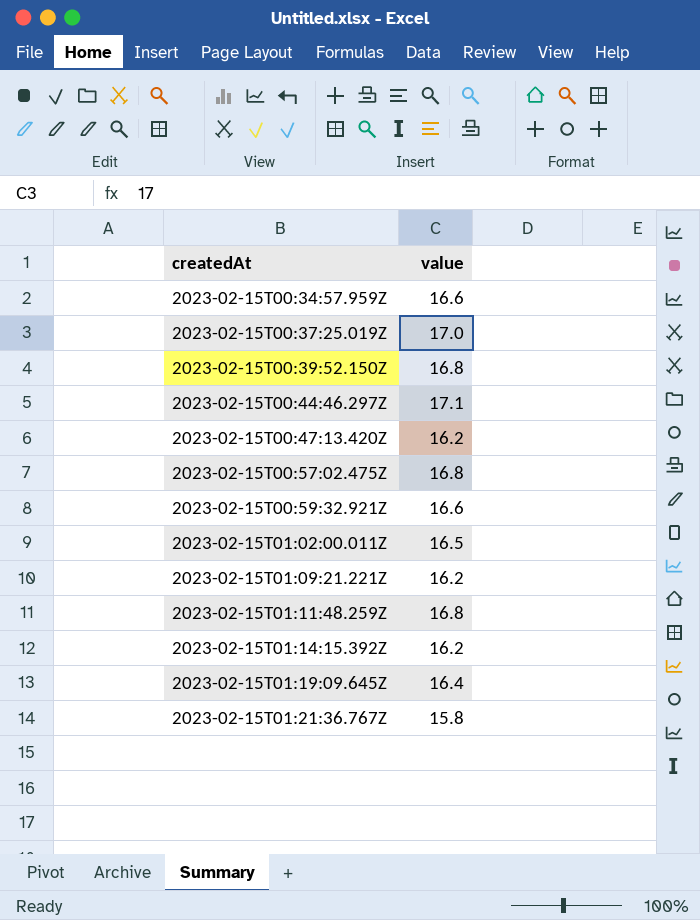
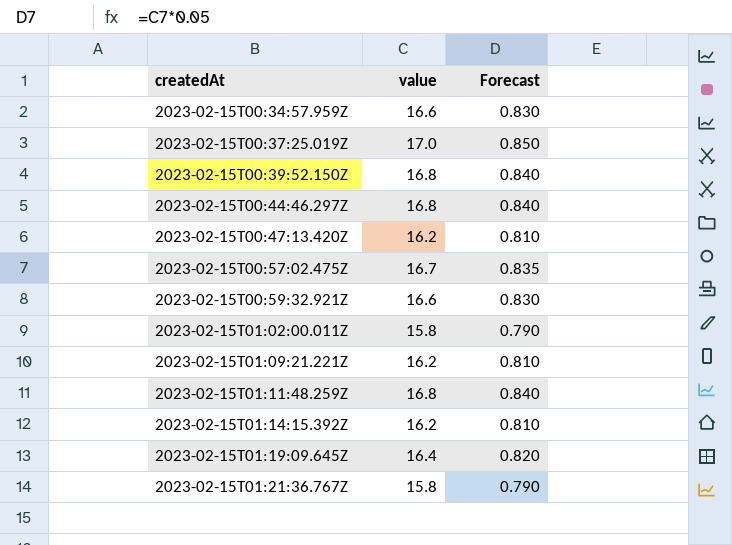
column Forecast | formula: none -> [value] * 0.05
2023-02-15T00:44:46.297Z | value: 17.1 -> 16.8
2023-02-15T00:57:02.475Z | value: 16.8 -> 16.7
2023-02-15T01:02:00.011Z | value: 16.5 -> 15.8

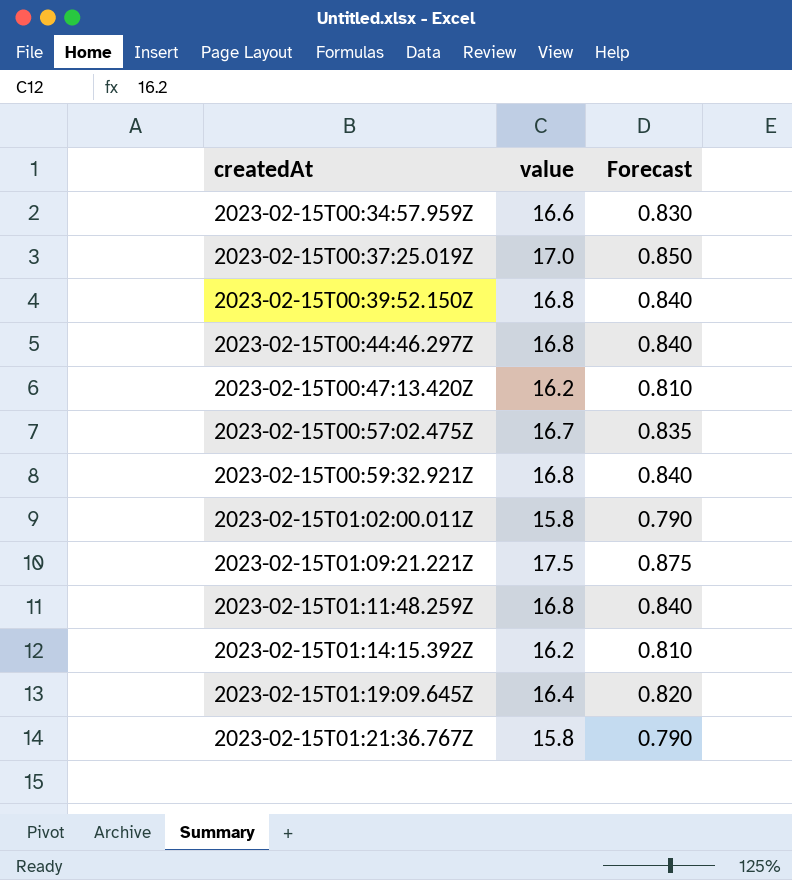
2023-02-15T00:59:32.921Z | value: 16.6 -> 16.8
2023-02-15T00:59:32.921Z | Forecast: 0.830 -> 0.840
2023-02-15T01:09:21.221Z | value: 16.2 -> 17.5
2023-02-15T01:09:21.221Z | Forecast: 0.810 -> 0.875

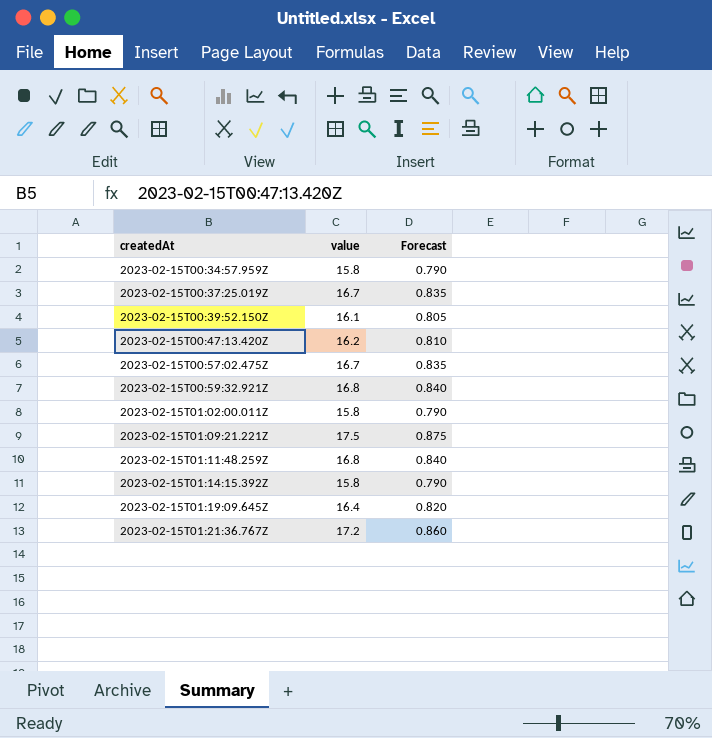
row 2023-02-15T00:44:46.297Z: 16.8 | 0.840 -> none
2023-02-15T00:34:57.959Z | value: 16.6 -> 15.8
2023-02-15T00:34:57.959Z | Forecast: 0.830 -> 0.790
2023-02-15T00:37:25.019Z | value: 17.0 -> 16.7
2023-02-15T00:37:25.019Z | Forecast: 0.850 -> 0.835
2023-02-15T00:39:52.150Z | value: 16.8 -> 16.1
2023-02-15T00:39:52.150Z | Forecast: 0.840 -> 0.805
2023-02-15T01:14:15.392Z | value: 16.2 -> 15.8
2023-02-15T01:14:15.392Z | Forecast: 0.810 -> 0.790
2023-02-15T01:21:36.767Z | value: 15.8 -> 17.2
2023-02-15T01:21:36.767Z | Forecast: 0.790 -> 0.860

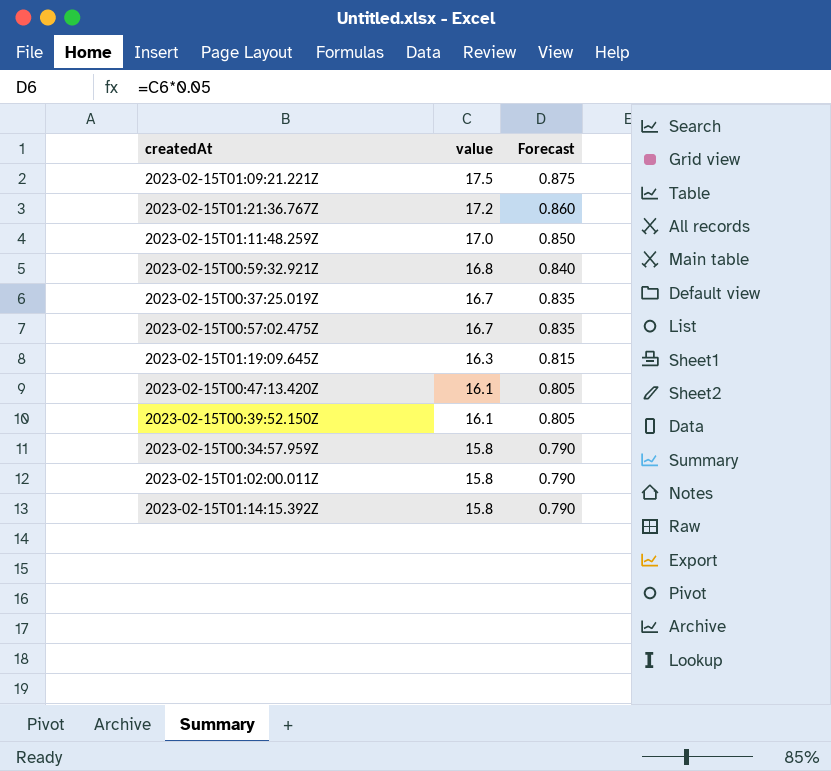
row order: createdAt ascending -> value descending
2023-02-15T01:11:48.259Z | value: 16.8 -> 17.0
2023-02-15T01:11:48.259Z | Forecast: 0.840 -> 0.850
2023-02-15T01:19:09.645Z | value: 16.4 -> 16.3
2023-02-15T01:19:09.645Z | Forecast: 0.820 -> 0.815
2023-02-15T00:47:13.420Z | value: 16.2 -> 16.1
2023-02-15T00:47:13.420Z | Forecast: 0.810 -> 0.805

